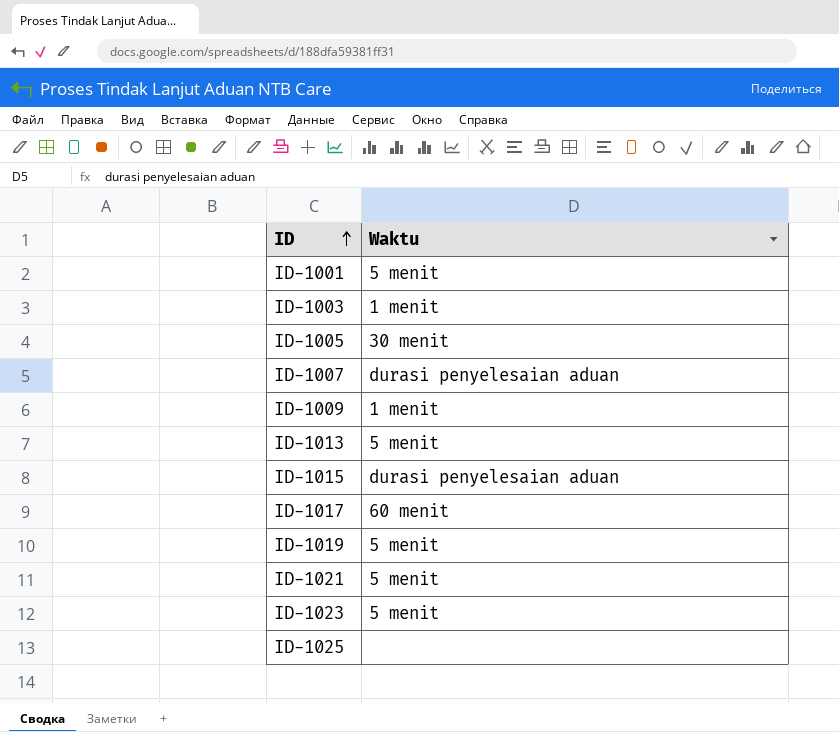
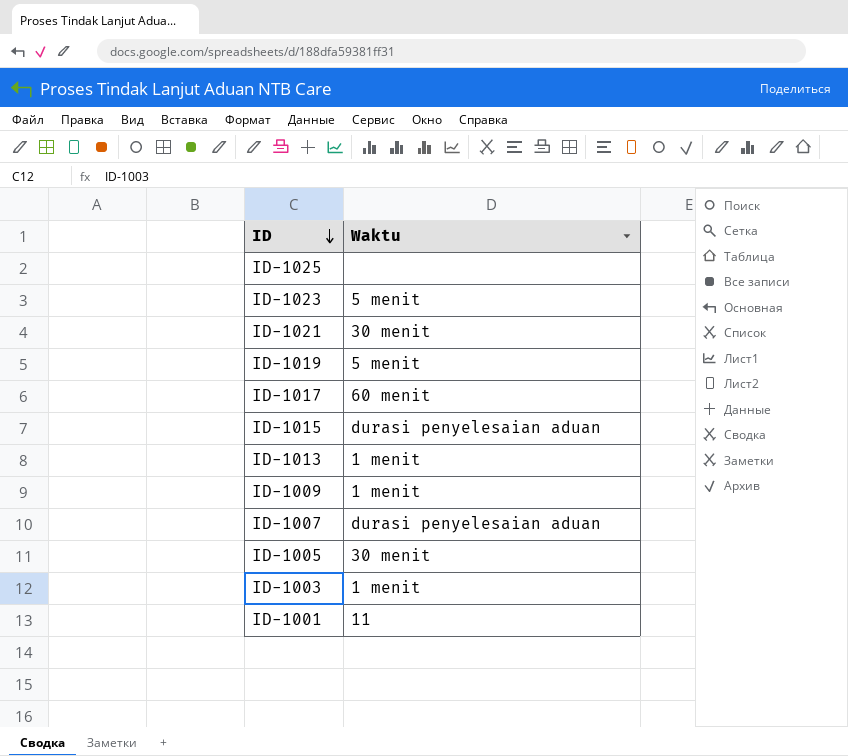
row order: ID ascending -> ID descending
ID-1021 | Waktu: 5 menit -> 30 menit
ID-1013 | Waktu: 5 menit -> 1 menit
ID-1001 | Waktu: 5 menit -> 11

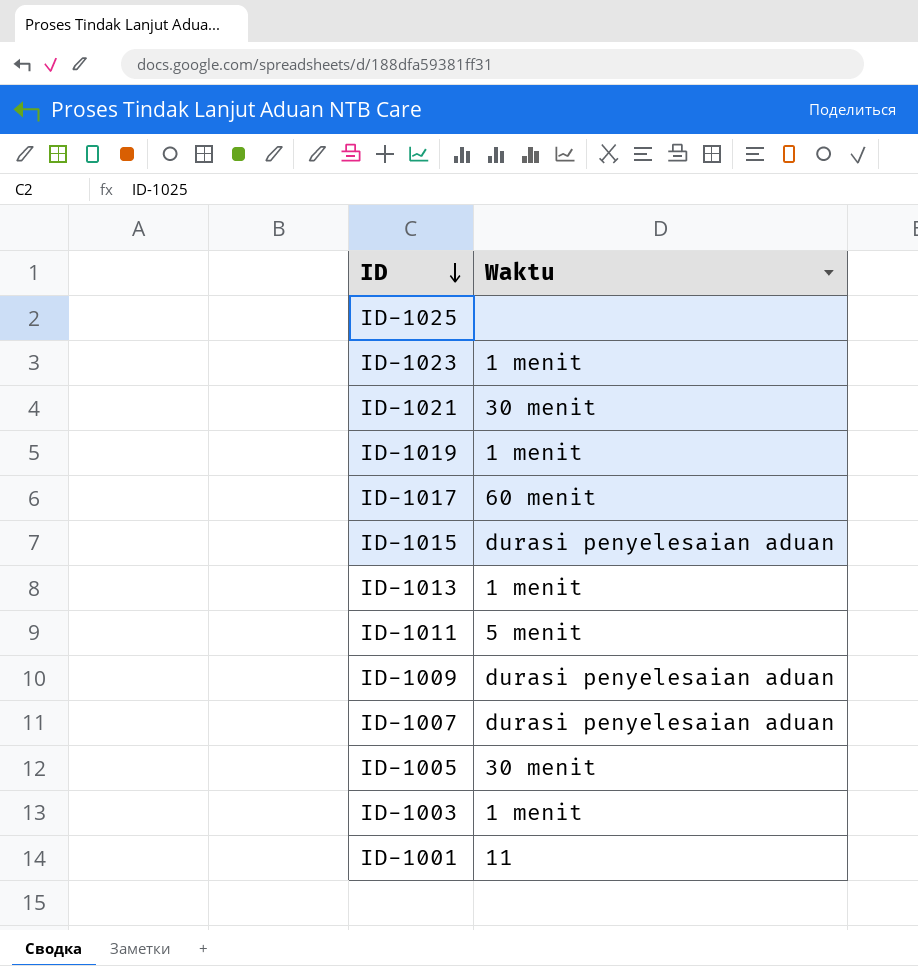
ID-1023 | Waktu: 5 menit -> 1 menit
ID-1019 | Waktu: 5 menit -> 1 menit
row ID-1011: none -> 5 menit
ID-1009 | Waktu: 1 menit -> durasi penyelesaian aduan

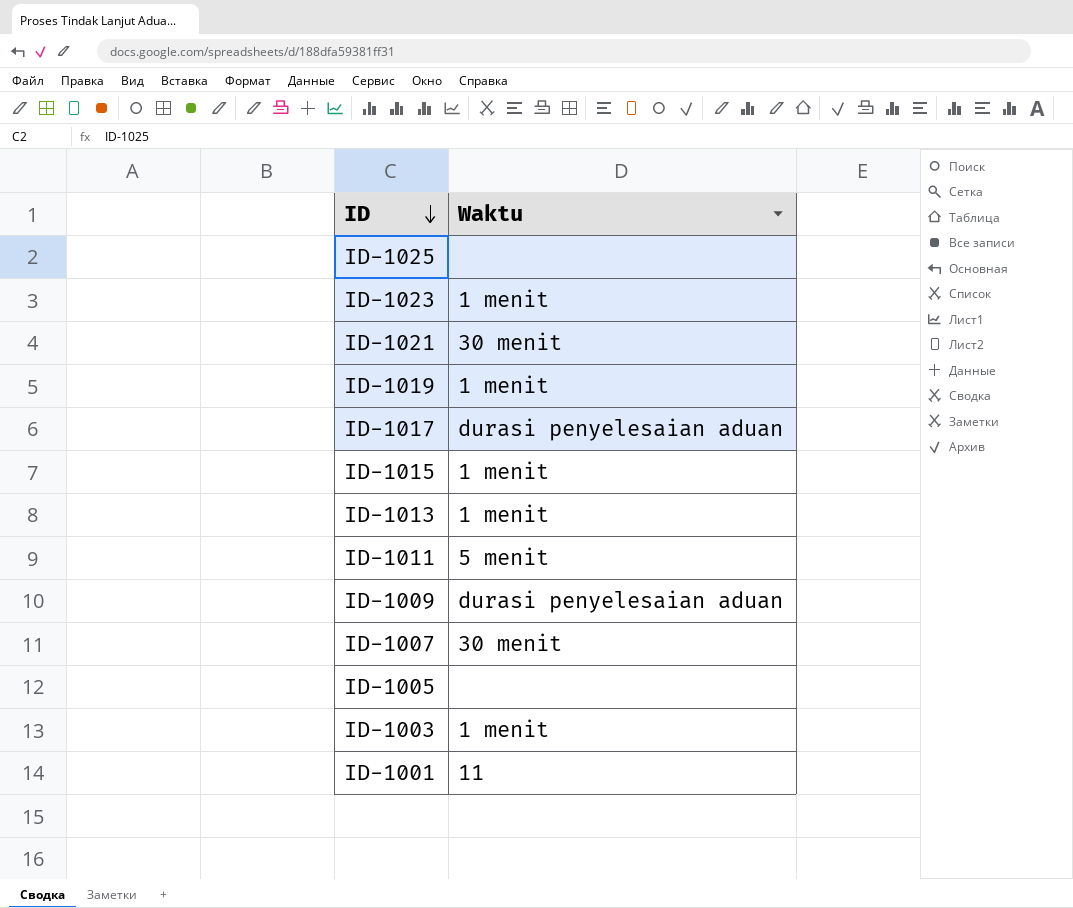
ID-1017 | Waktu: 60 menit -> durasi penyelesaian aduan
ID-1015 | Waktu: durasi penyelesaian aduan -> 1 menit
ID-1007 | Waktu: durasi penyelesaian aduan -> 30 menit
ID-1005 | Waktu: 30 menit -> none

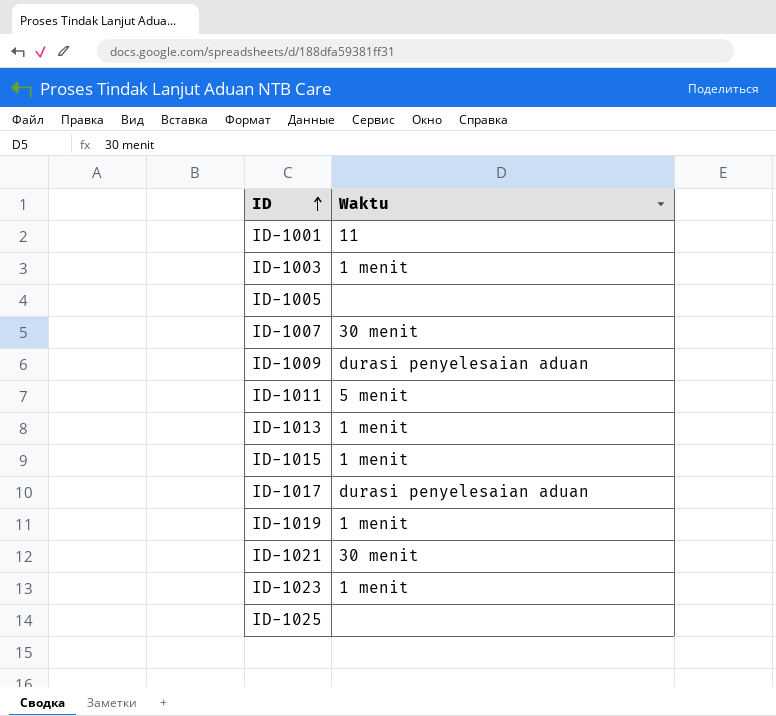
row order: ID descending -> ID ascending

